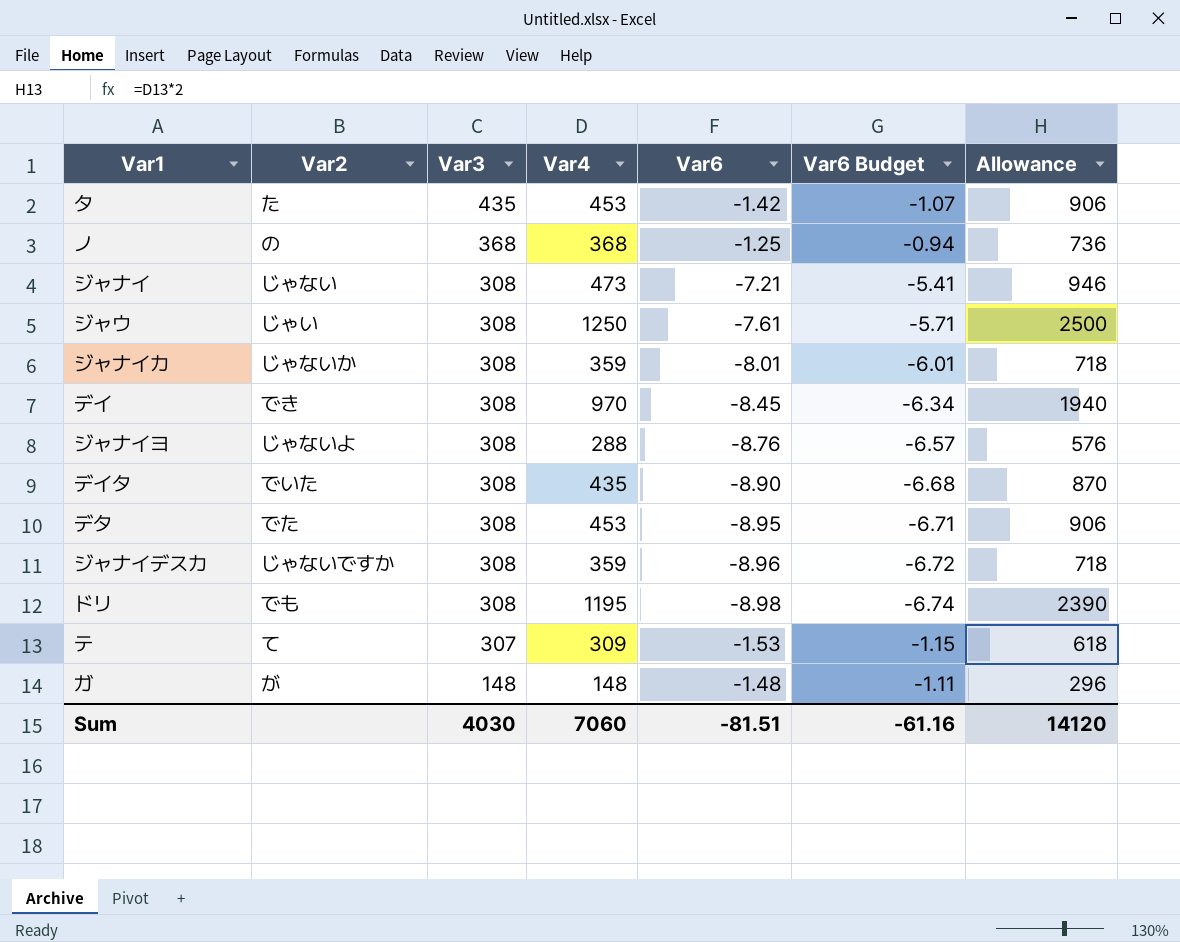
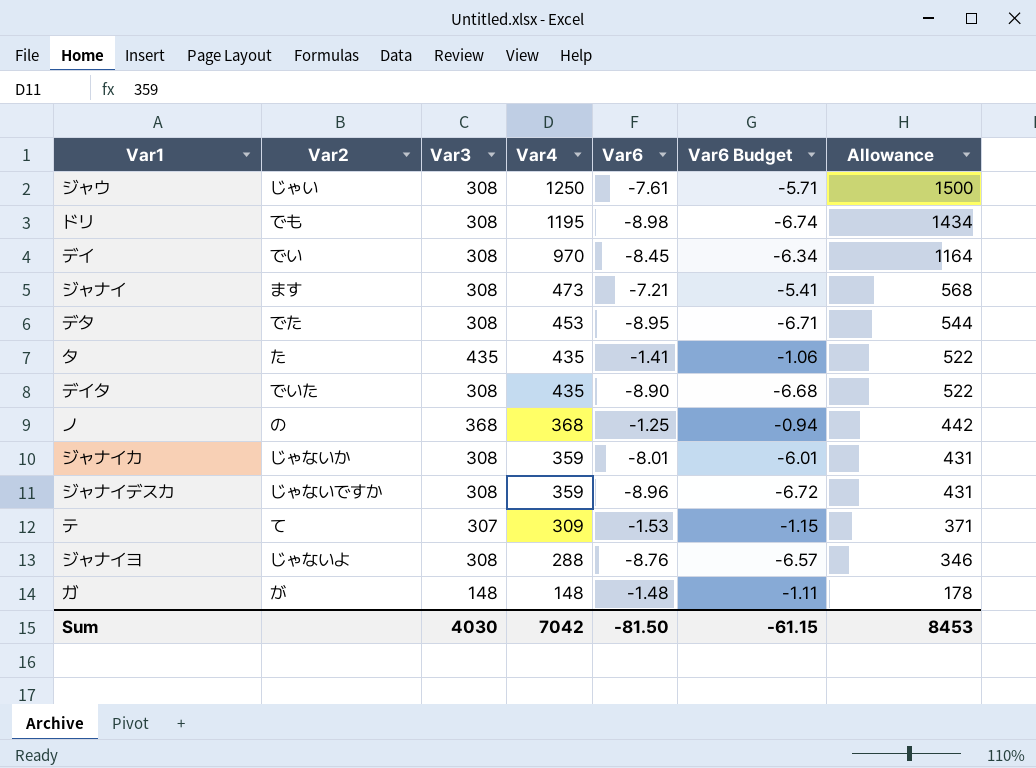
row order: Var3 descending -> Var4 descending
column Allowance | formula: [Var4] * 2 -> [Var4] * 1.2
デイ | Var2: でき -> でい
ジャナイ | Var2: じゃない -> ます
タ | Var4: 453 -> 435
タ | Var6: -1.42 -> -1.41
タ | Var6 Budget: -1.07 -> -1.06
Sum | Var4: 7060 -> 7042
Sum | Var6: -81.51 -> -81.50
Sum | Var6 Budget: -61.16 -> -61.15
Sum | Allowance: 14120 -> 8453

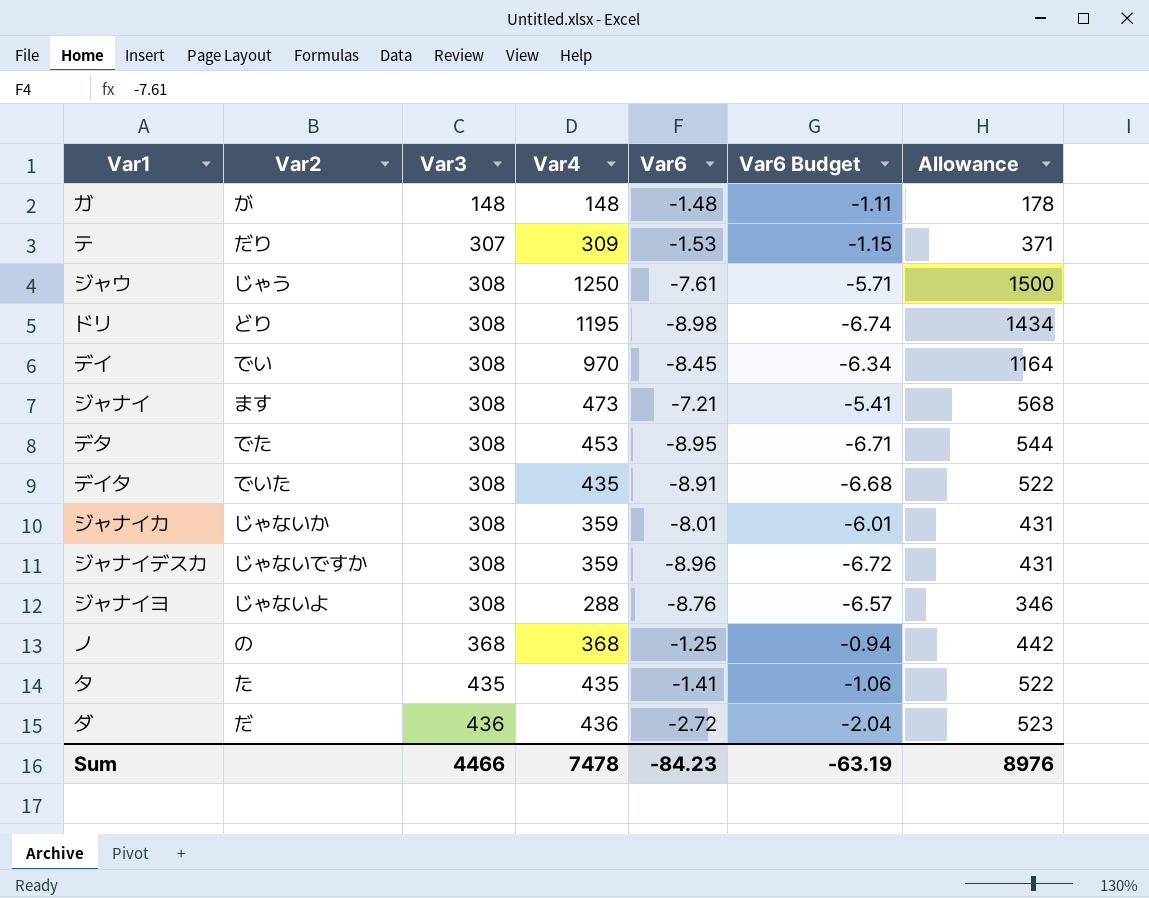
row order: Var4 descending -> Var3 ascending
テ | Var2: て -> だり
ジャウ | Var2: じゃい -> じゃう
ドリ | Var2: でも -> どり
デイタ | Var6: -8.90 -> -8.91
row ダ: none -> だ | 436 | 436 | -2.72 | -2.04 | 523
Sum | Var3: 4030 -> 4466
Sum | Var4: 7042 -> 7478
Sum | Var6: -81.50 -> -84.23
Sum | Var6 Budget: -61.15 -> -63.19
Sum | Allowance: 8453 -> 8976

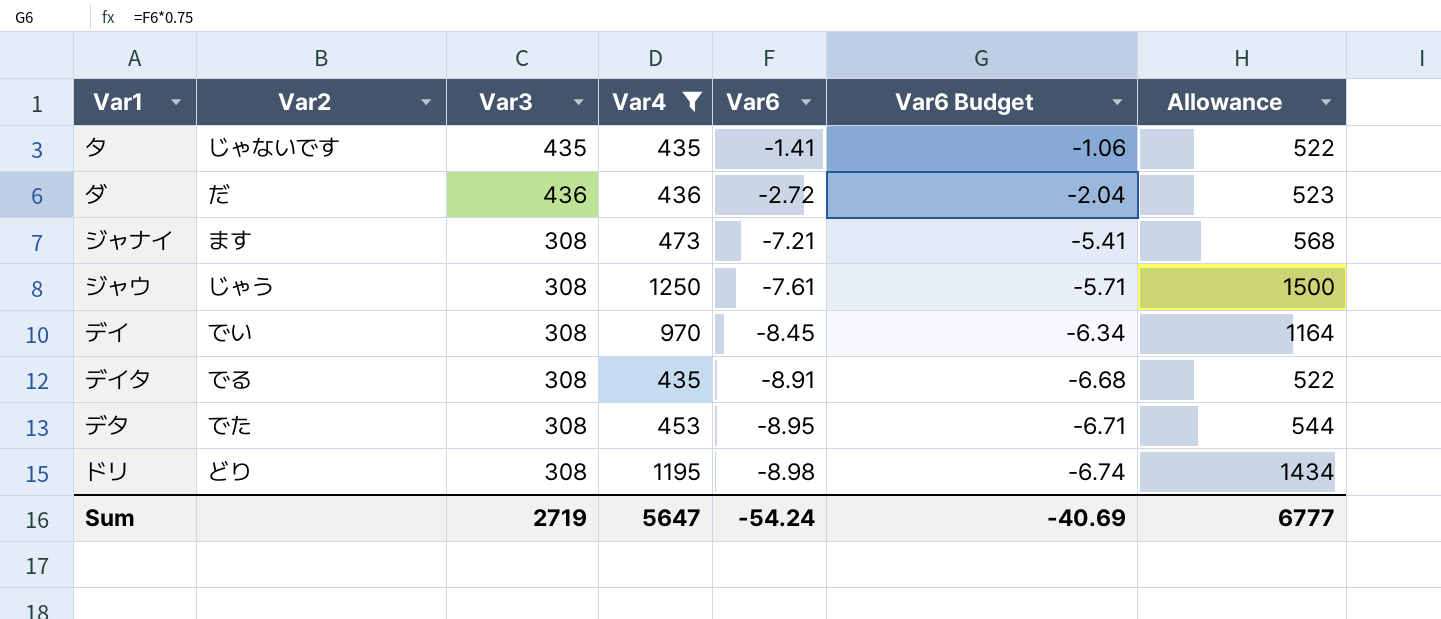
filter: none -> Var4 >= 435
row order: Var3 ascending -> Var6 descending
タ | Var2: た -> じゃないです
デイタ | Var2: でいた -> でる
Sum | Var3: 4466 -> 2719
Sum | Var4: 7478 -> 5647
Sum | Var6: -84.23 -> -54.24
Sum | Var6 Budget: -63.19 -> -40.69
Sum | Allowance: 8976 -> 6777

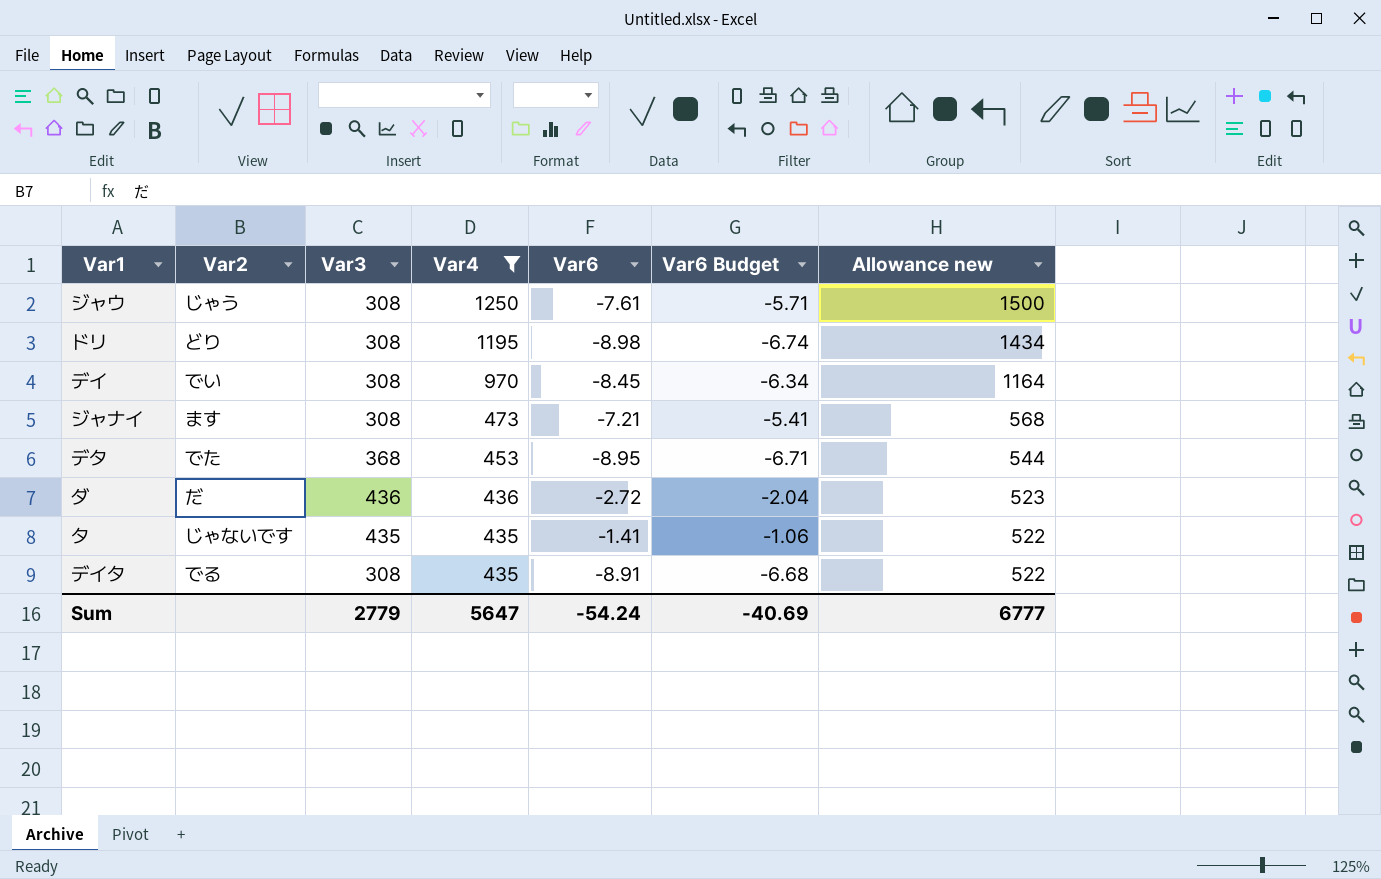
row order: Var6 descending -> Var4 descending
column name: Allowance -> Allowance new
デタ | Var3: 308 -> 368
Sum | Var3: 2719 -> 2779

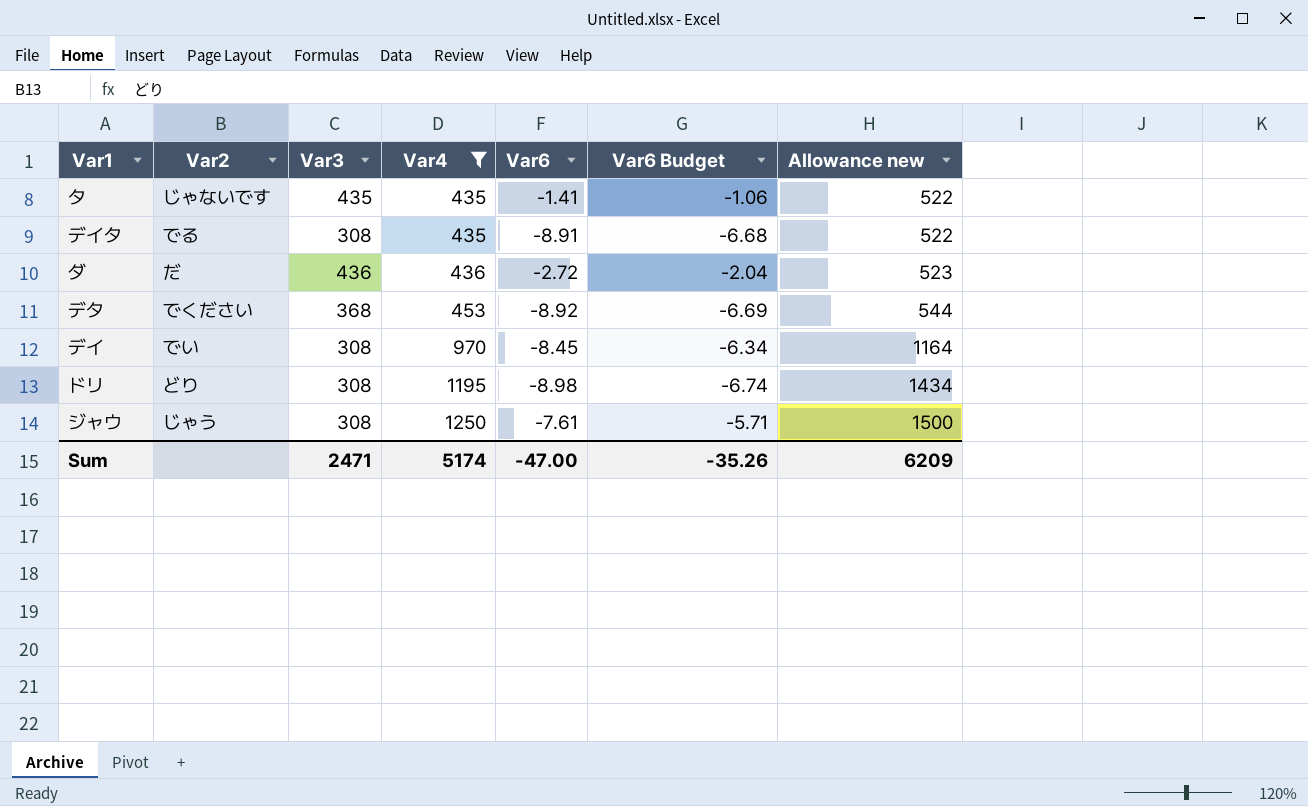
row order: Var4 descending -> Var4 ascending
row ジャナイ: ます | 308 | 473 | -7.21 | -5.41 | 568 -> none
デタ | Var2: でた -> でください
デタ | Var6: -8.95 -> -8.92
デタ | Var6 Budget: -6.71 -> -6.69
Sum | Var3: 2779 -> 2471
Sum | Var4: 5647 -> 5174
Sum | Var6: -54.24 -> -47.00
Sum | Var6 Budget: -40.69 -> -35.26
Sum | Allowance new: 6777 -> 6209

